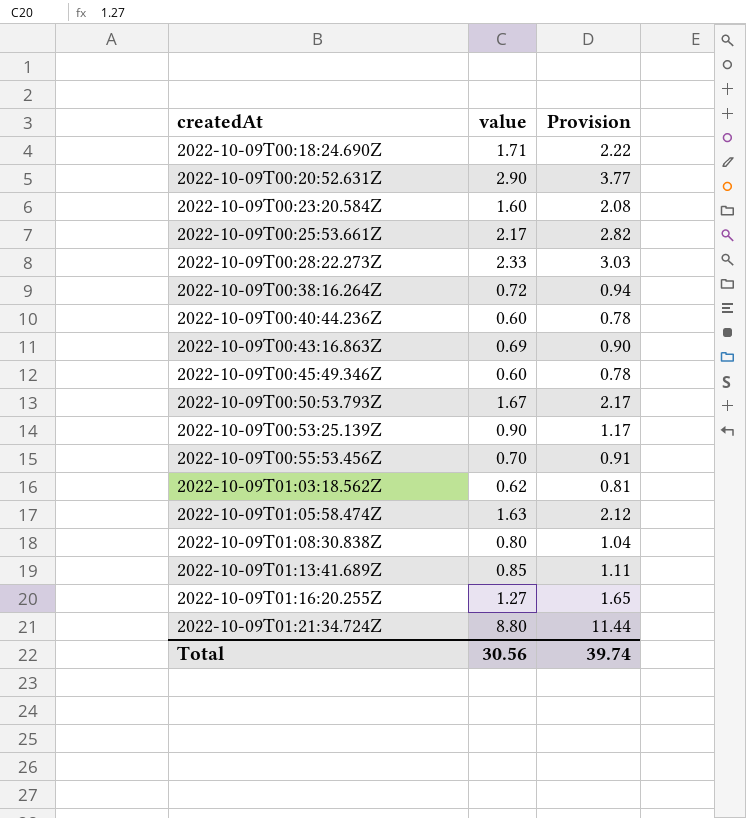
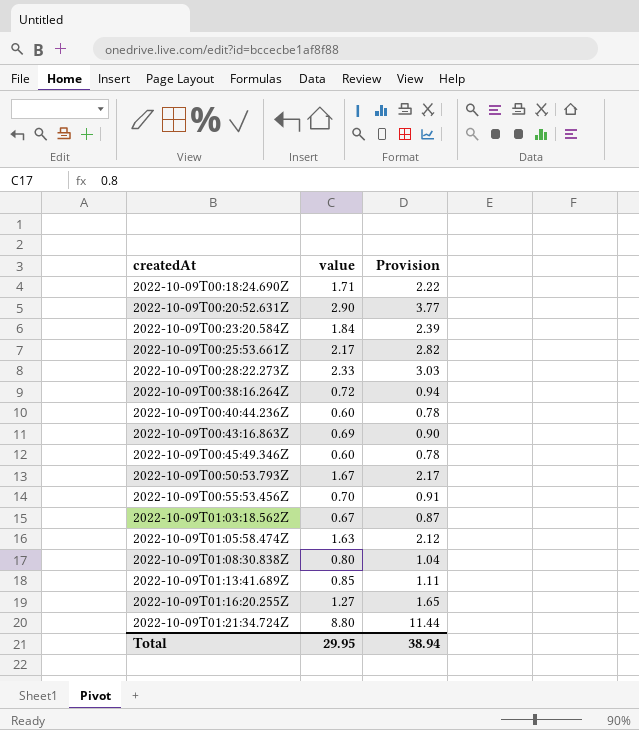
row 2022-10-09T00:53:25.139Z: 0.90 | 1.17 -> none
2022-10-09T00:23:20.584Z | value: 1.60 -> 1.84
2022-10-09T00:23:20.584Z | Provision: 2.08 -> 2.39
2022-10-09T01:03:18.562Z | value: 0.62 -> 0.67
2022-10-09T01:03:18.562Z | Provision: 0.81 -> 0.87
Total | value: 30.56 -> 29.95
Total | Provision: 39.74 -> 38.94

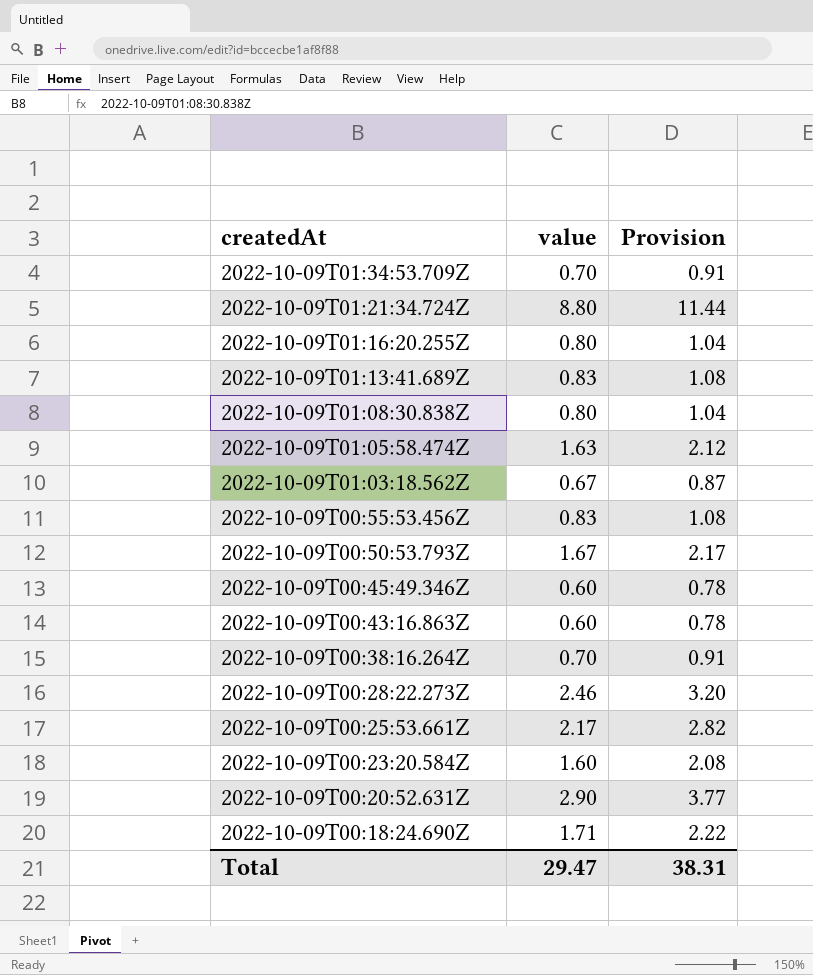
row order: createdAt ascending -> createdAt descending
row 2022-10-09T00:40:44.236Z: 0.60 | 0.78 -> none
row 2022-10-09T01:34:53.709Z: none -> 0.70 | 0.91
2022-10-09T01:16:20.255Z | value: 1.27 -> 0.80
2022-10-09T01:16:20.255Z | Provision: 1.65 -> 1.04
2022-10-09T01:13:41.689Z | value: 0.85 -> 0.83
2022-10-09T01:13:41.689Z | Provision: 1.11 -> 1.08
2022-10-09T00:55:53.456Z | value: 0.70 -> 0.83
2022-10-09T00:55:53.456Z | Provision: 0.91 -> 1.08
2022-10-09T00:43:16.863Z | value: 0.69 -> 0.60
2022-10-09T00:43:16.863Z | Provision: 0.90 -> 0.78
2022-10-09T00:38:16.264Z | value: 0.72 -> 0.70
2022-10-09T00:38:16.264Z | Provision: 0.94 -> 0.91
2022-10-09T00:28:22.273Z | value: 2.33 -> 2.46
2022-10-09T00:28:22.273Z | Provision: 3.03 -> 3.20
2022-10-09T00:23:20.584Z | value: 1.84 -> 1.60
2022-10-09T00:23:20.584Z | Provision: 2.39 -> 2.08
Total | value: 29.95 -> 29.47
Total | Provision: 38.94 -> 38.31

